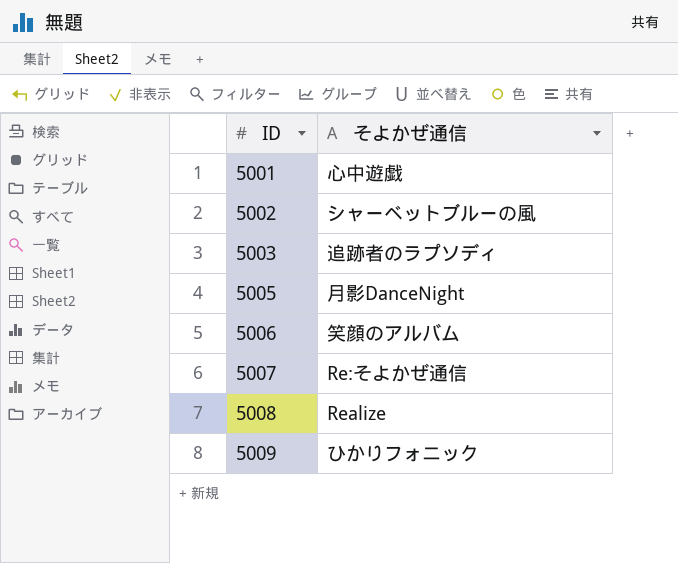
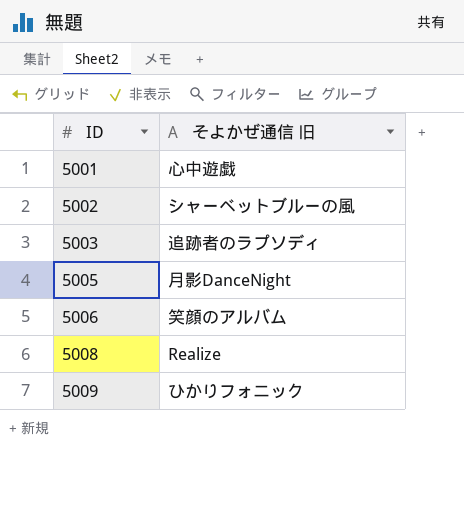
column name: そよかぜ通信 -> そよかぜ通信 旧
row 5007: Re:そよかぜ通信 -> none

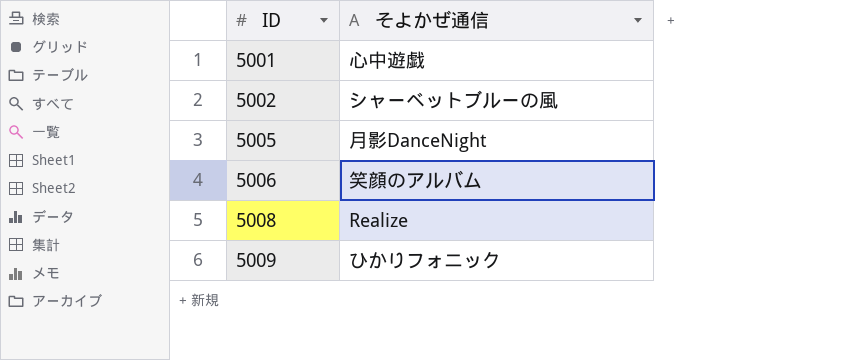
column name: そよかぜ通信 旧 -> そよかぜ通信
row 5003: 追跡者のラプソディ -> none

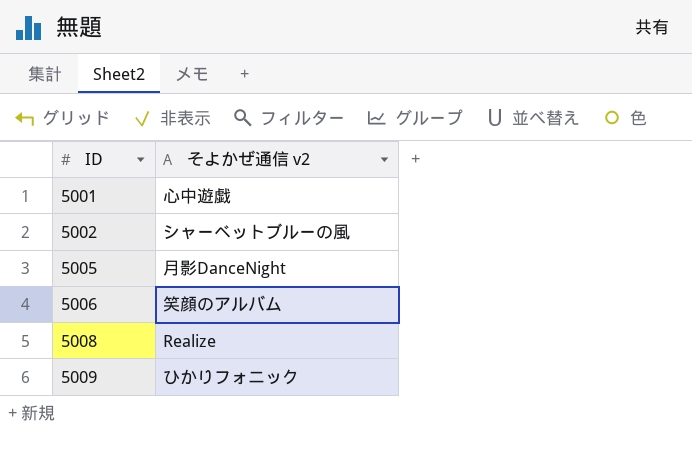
column name: そよかぜ通信 -> そよかぜ通信 v2

